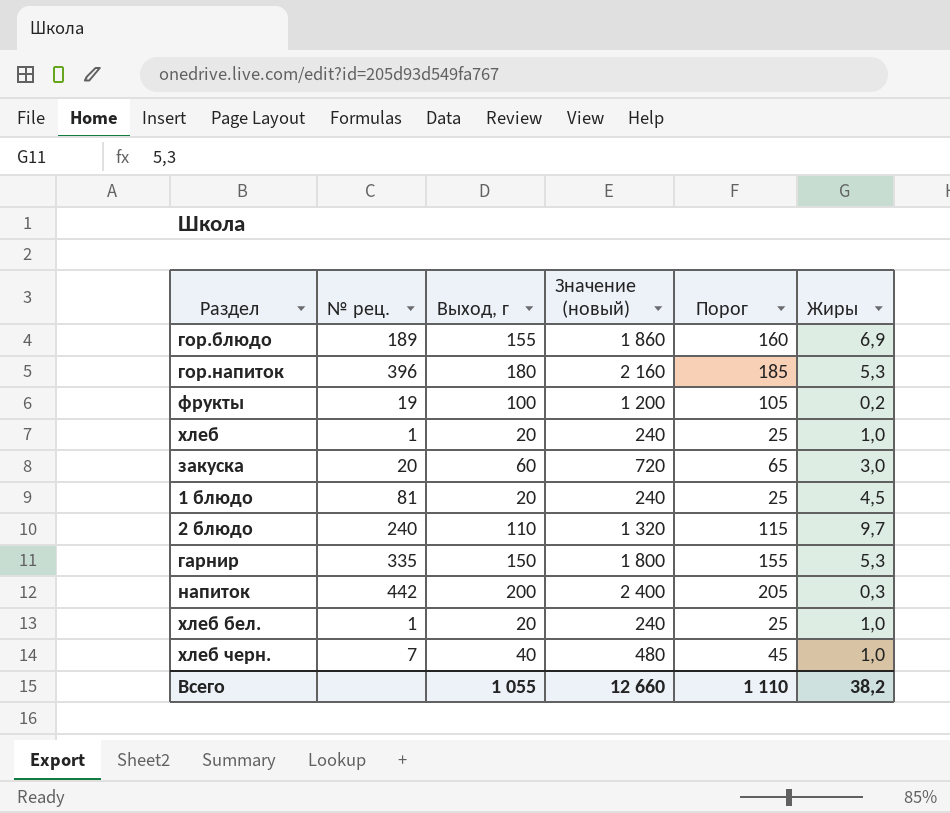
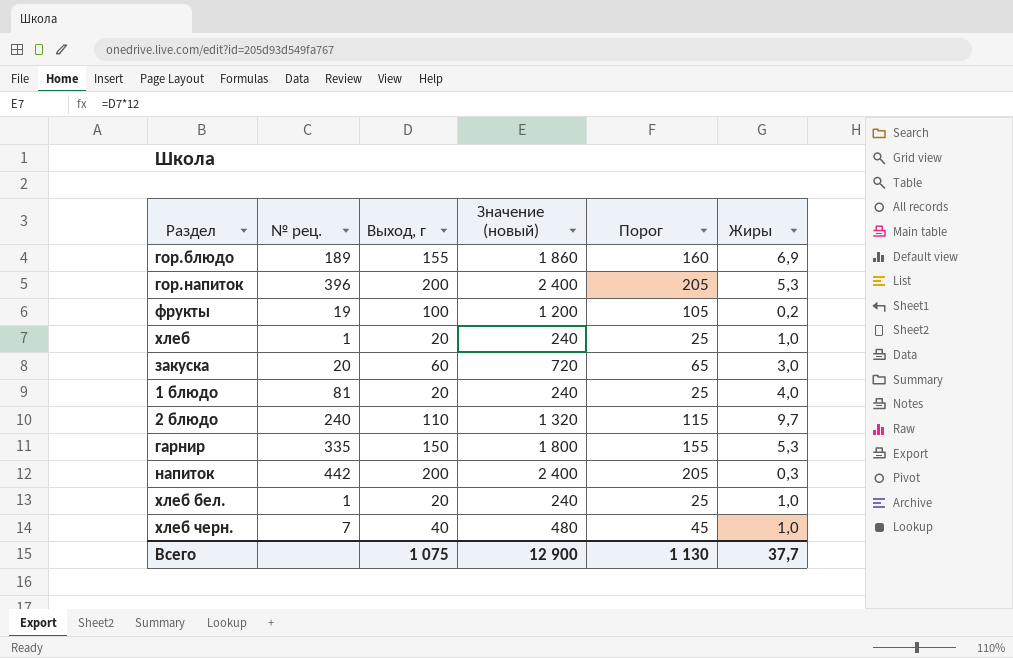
гор.напиток | Выход, г: 180 -> 200
гор.напиток | Значение (новый): 2 160 -> 2 400
гор.напиток | Порог: 185 -> 205
1 блюдо | Жиры: 4,5 -> 4,0
Всего | Выход, г: 1 055 -> 1 075
Всего | Значение (новый): 12 660 -> 12 900
Всего | Порог: 1 110 -> 1 130
Всего | Жиры: 38,2 -> 37,7

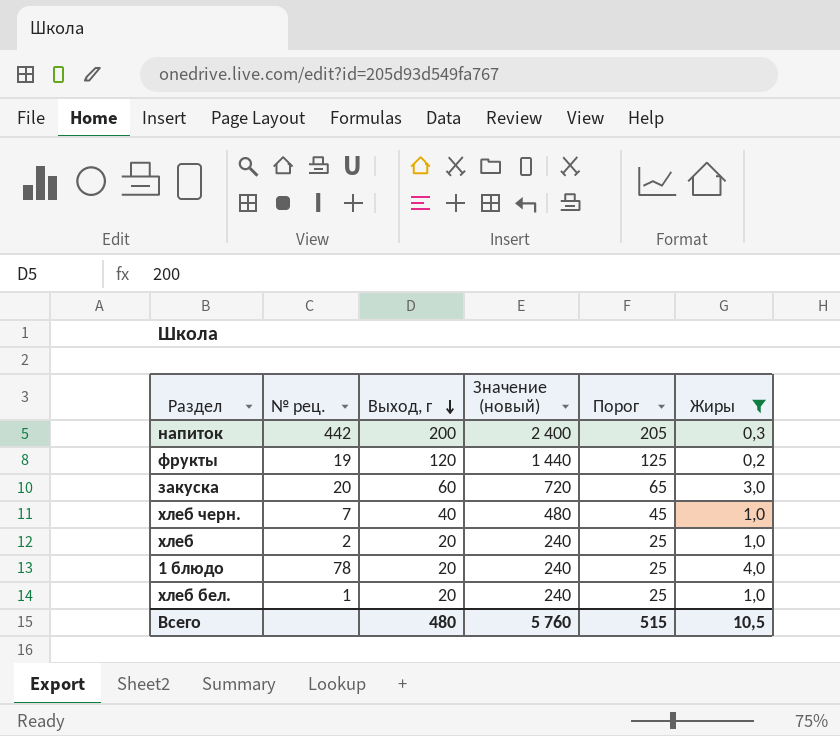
filter: none -> Жиры <= 4,0
row order: none -> Выход, г descending
фрукты | Выход, г: 100 -> 120
фрукты | Значение (новый): 1 200 -> 1 440
фрукты | Порог: 105 -> 125
хлеб | № рец.: 1 -> 2
1 блюдо | № рец.: 81 -> 78
Всего | Выход, г: 1 075 -> 480
Всего | Значение (новый): 12 900 -> 5 760
Всего | Порог: 1 130 -> 515
Всего | Жиры: 37,7 -> 10,5

